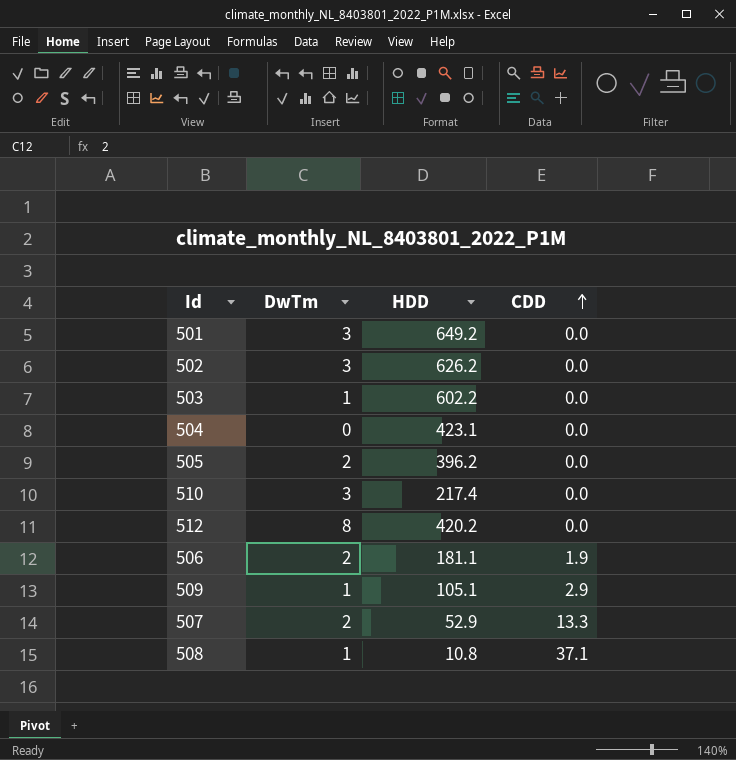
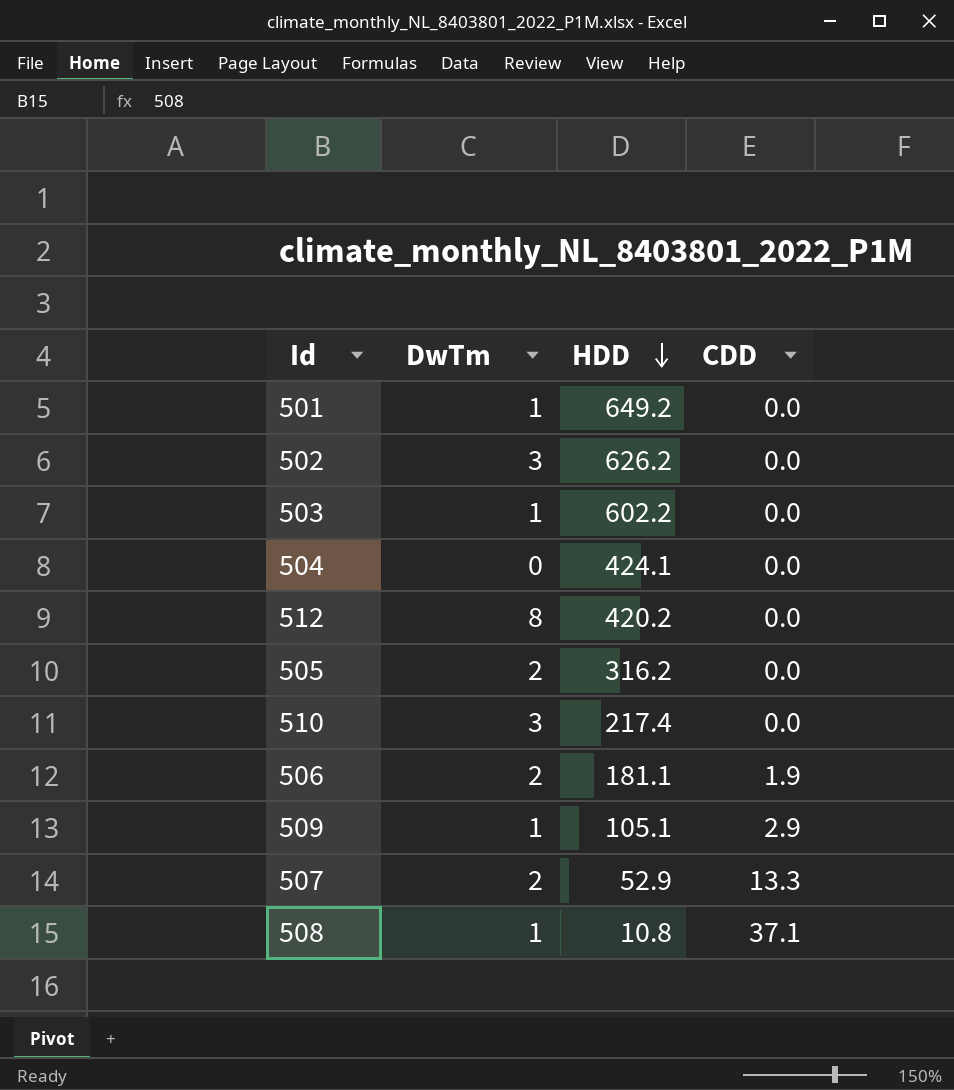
row order: CDD ascending -> HDD descending
501 | DwTm: 3 -> 1
504 | HDD: 423.1 -> 424.1
505 | HDD: 396.2 -> 316.2

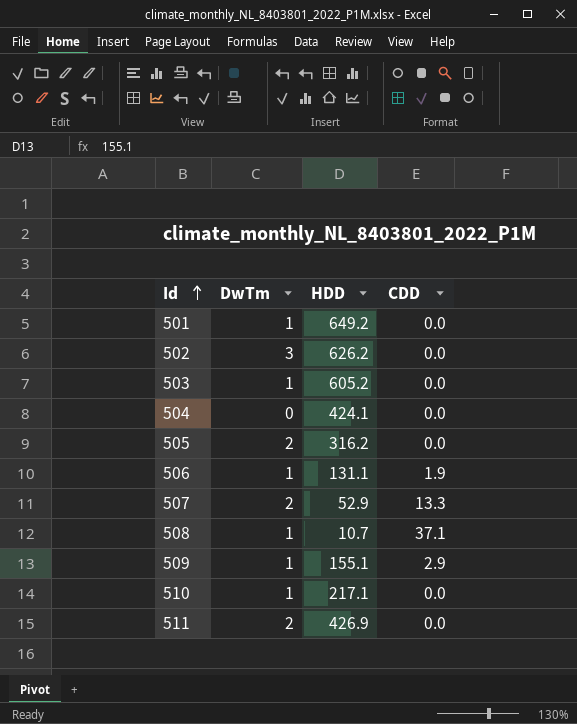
row order: HDD descending -> Id ascending
row 512: 8 | 420.2 | 0.0 -> none
503 | HDD: 602.2 -> 605.2
506 | DwTm: 2 -> 1
506 | HDD: 181.1 -> 131.1
508 | HDD: 10.8 -> 10.7
509 | HDD: 105.1 -> 155.1
510 | DwTm: 3 -> 1
510 | HDD: 217.4 -> 217.1
row 511: none -> 2 | 426.9 | 0.0

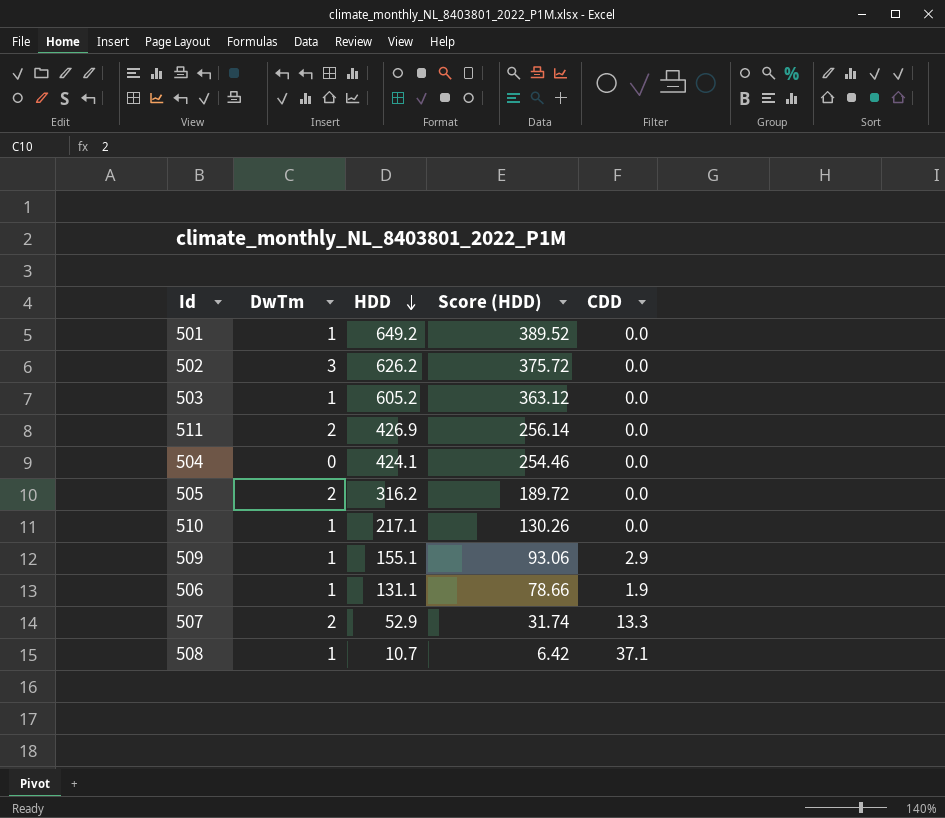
row order: Id ascending -> HDD descending
column Score (HDD) | formula: none -> [HDD] * 0.6

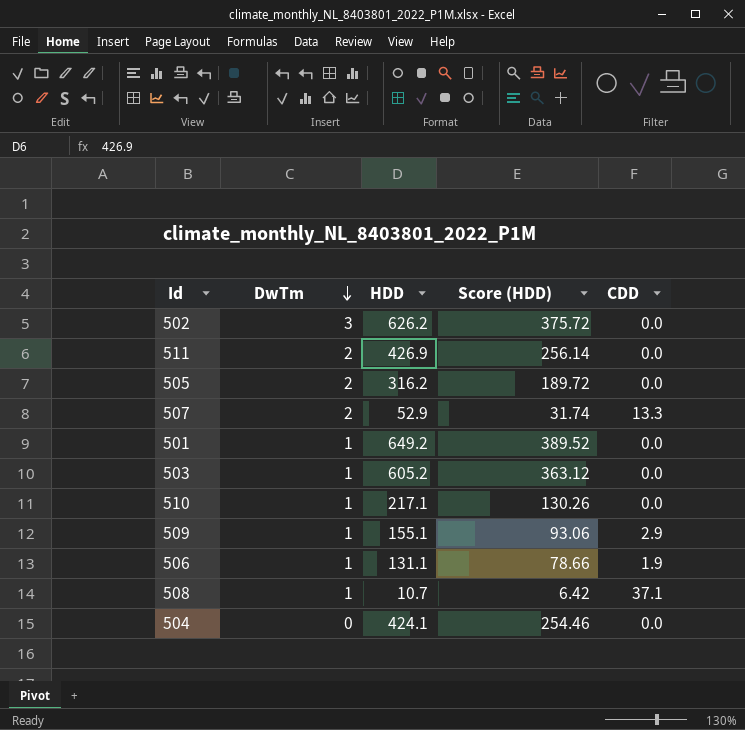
row order: HDD descending -> DwTm descending

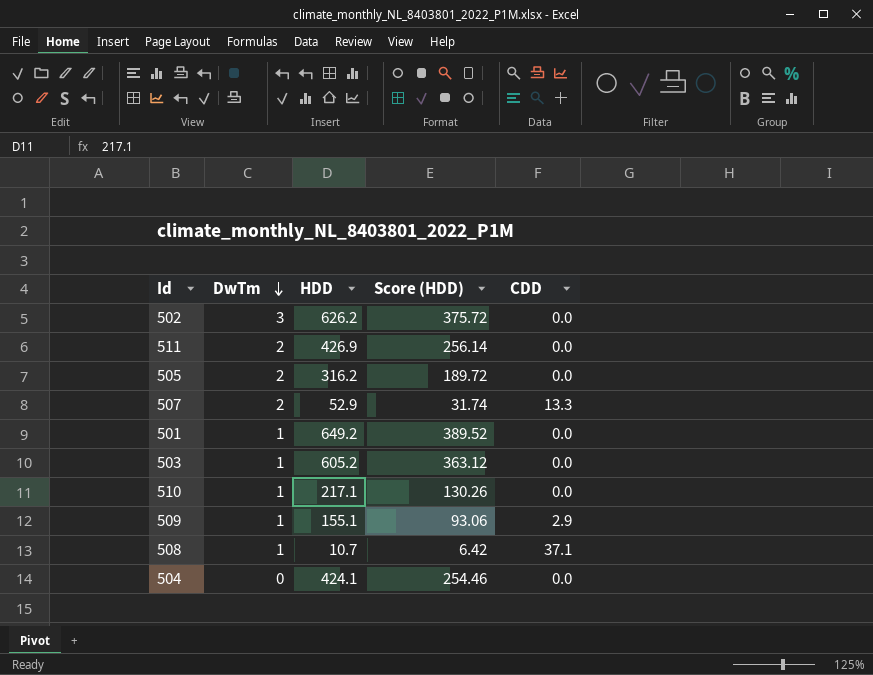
row 506: 1 | 131.1 | 78.66 | 1.9 -> none

